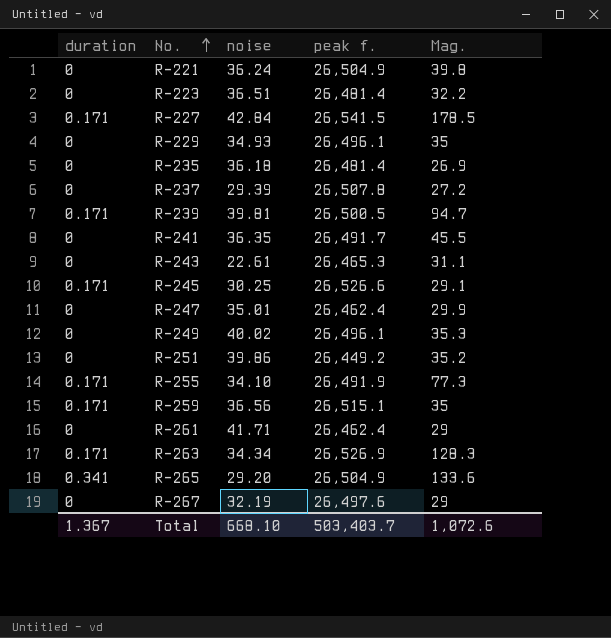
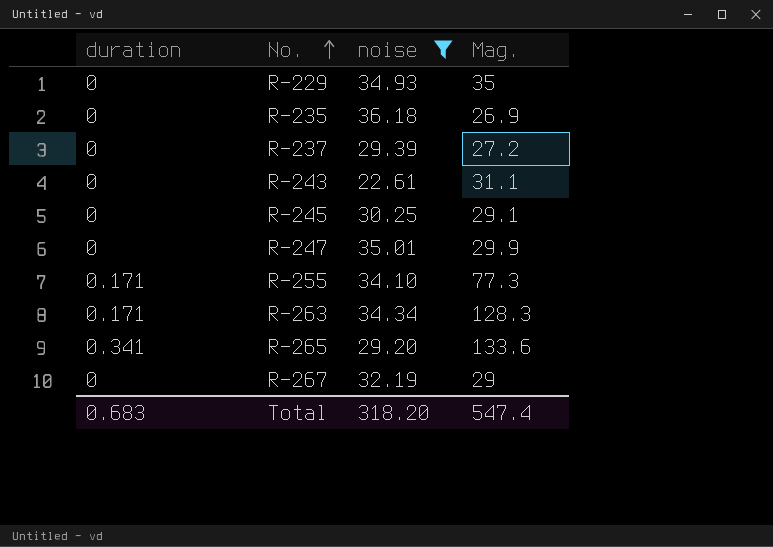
filter: none -> noise <= 36.18
column peak f. | position: 4 -> none
R-245 | duration: 0.171 -> 0
Total | duration: 1.367 -> 0.683
Total | noise: 668.10 -> 318.20
Total | Mag.: 1,072.6 -> 547.4

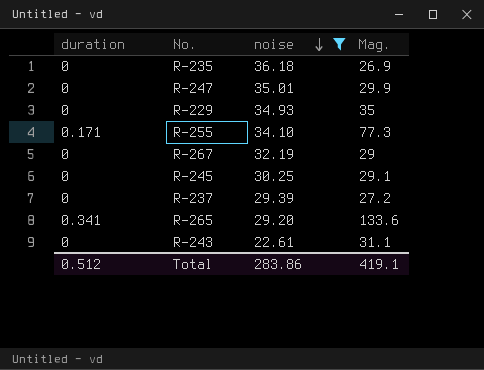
row order: No. ascending -> noise descending
row R-263: 0.171 | 34.34 | 128.3 -> none
Total | duration: 0.683 -> 0.512
Total | noise: 318.20 -> 283.86
Total | Mag.: 547.4 -> 419.1

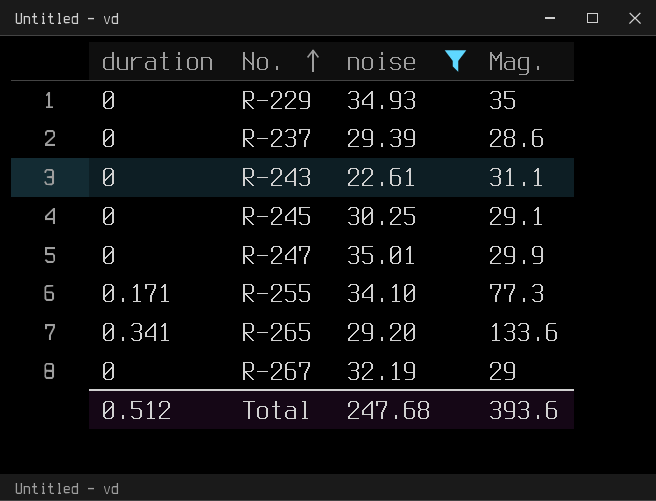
row order: noise descending -> No. ascending
row R-235: 0 | 36.18 | 26.9 -> none
R-237 | Mag.: 27.2 -> 28.6
Total | noise: 283.86 -> 247.68
Total | Mag.: 419.1 -> 393.6

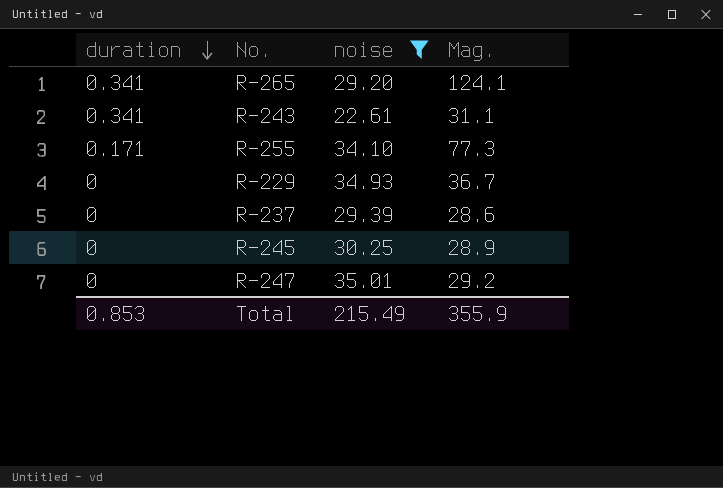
row order: No. ascending -> duration descending
row R-267: 0 | 32.19 | 29 -> none
R-265 | Mag.: 133.6 -> 124.1
R-243 | duration: 0 -> 0.341
R-229 | Mag.: 35 -> 36.7
R-245 | Mag.: 29.1 -> 28.9
R-247 | Mag.: 29.9 -> 29.2
Total | duration: 0.512 -> 0.853
Total | noise: 247.68 -> 215.49
Total | Mag.: 393.6 -> 355.9

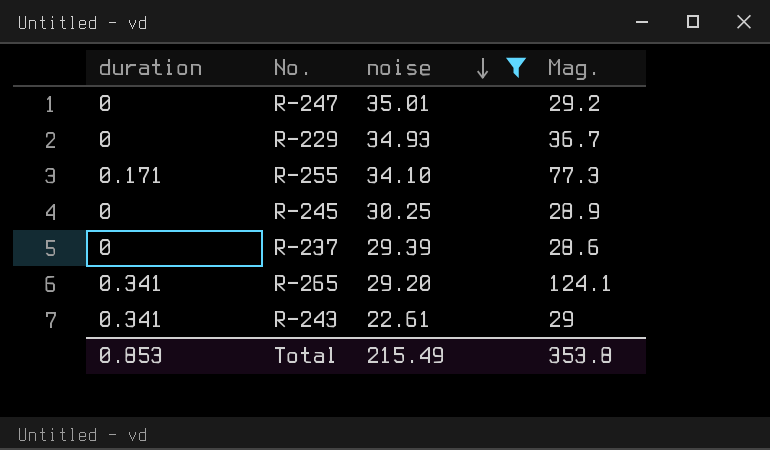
row order: duration descending -> noise descending
R-243 | Mag.: 31.1 -> 29
Total | Mag.: 355.9 -> 353.8

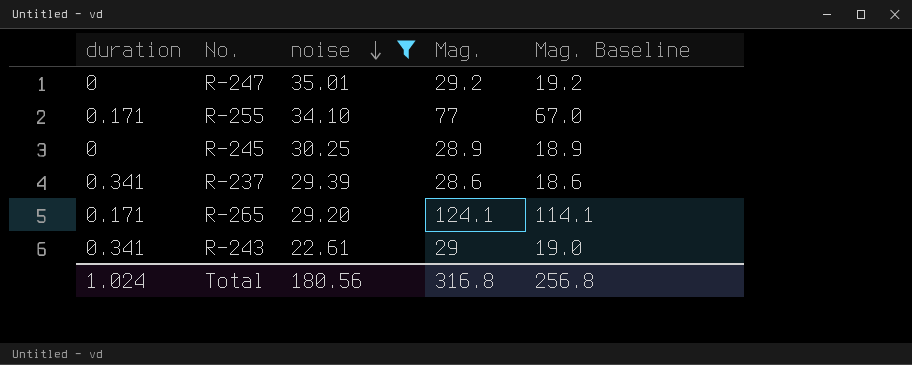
column Mag. Baseline | formula: none -> [Mag.] - 10
row R-229: 0 | 34.93 | 36.7 -> none
R-255 | Mag.: 77.3 -> 77
R-237 | duration: 0 -> 0.341
R-265 | duration: 0.341 -> 0.171
Total | duration: 0.853 -> 1.024
Total | noise: 215.49 -> 180.56
Total | Mag.: 353.8 -> 316.8

